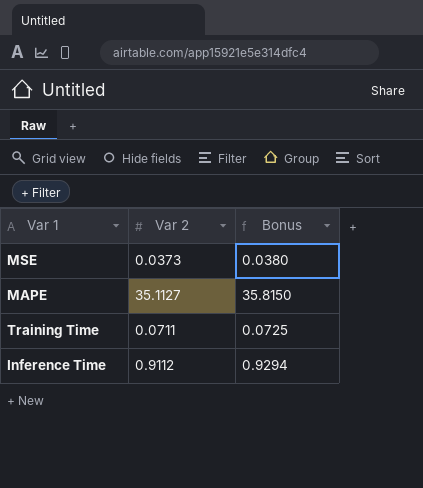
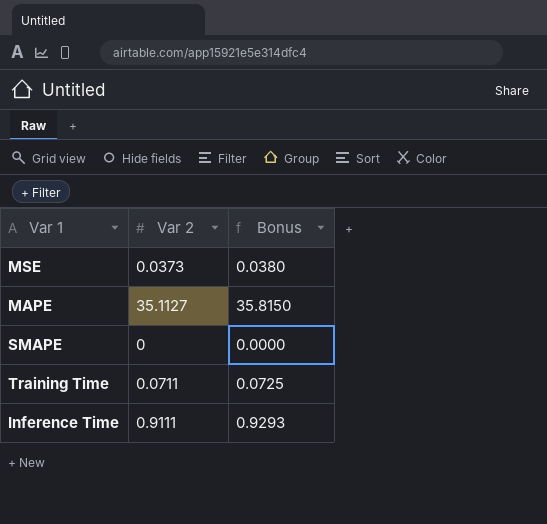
row SMAPE: none -> 0 | 0.0000
Inference Time | Var 2: 0.9112 -> 0.9111
Inference Time | Bonus: 0.9294 -> 0.9293

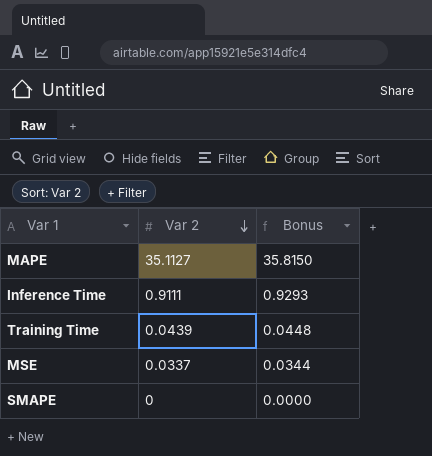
row order: none -> Var 2 descending
Training Time | Var 2: 0.0711 -> 0.0439
Training Time | Bonus: 0.0725 -> 0.0448
MSE | Var 2: 0.0373 -> 0.0337
MSE | Bonus: 0.0380 -> 0.0344

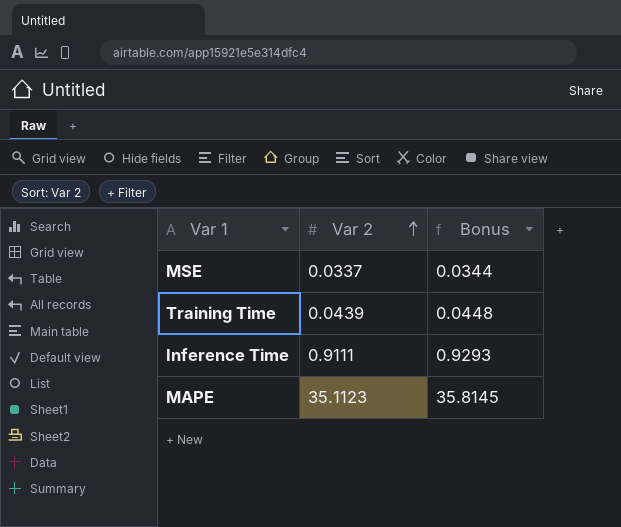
row order: Var 2 descending -> Var 2 ascending
row SMAPE: 0 | 0.0000 -> none
MAPE | Var 2: 35.1127 -> 35.1123
MAPE | Bonus: 35.8150 -> 35.8145

